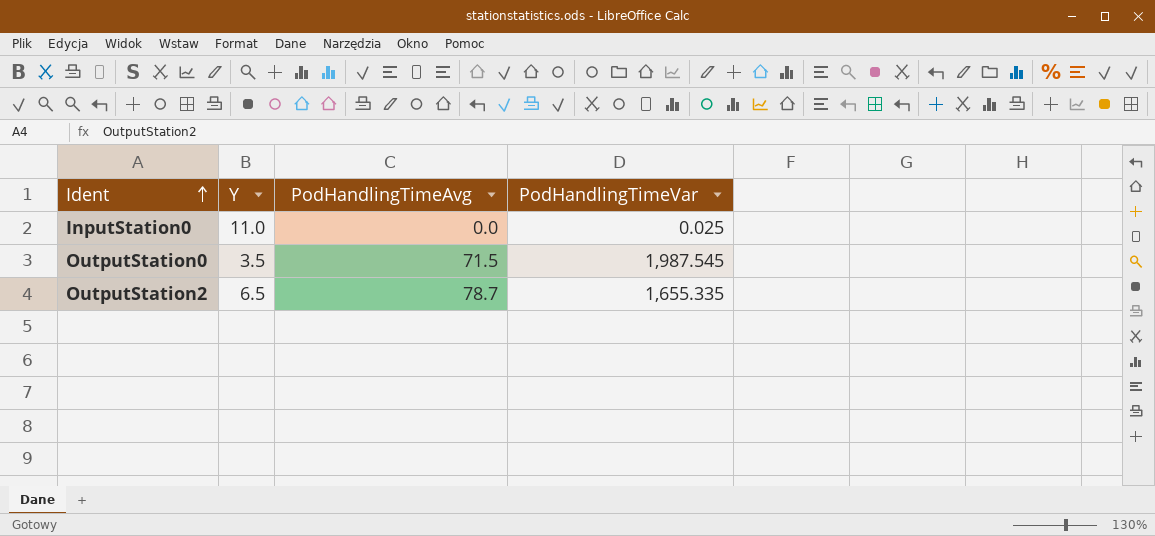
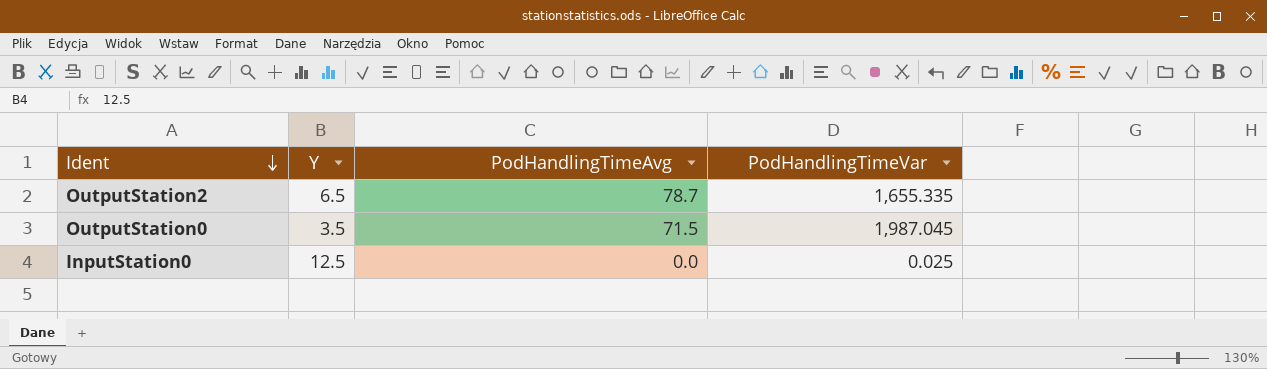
row order: Ident ascending -> Ident descending
OutputStation0 | PodHandlingTimeVar: 1,987.545 -> 1,987.045
InputStation0 | Y: 11.0 -> 12.5

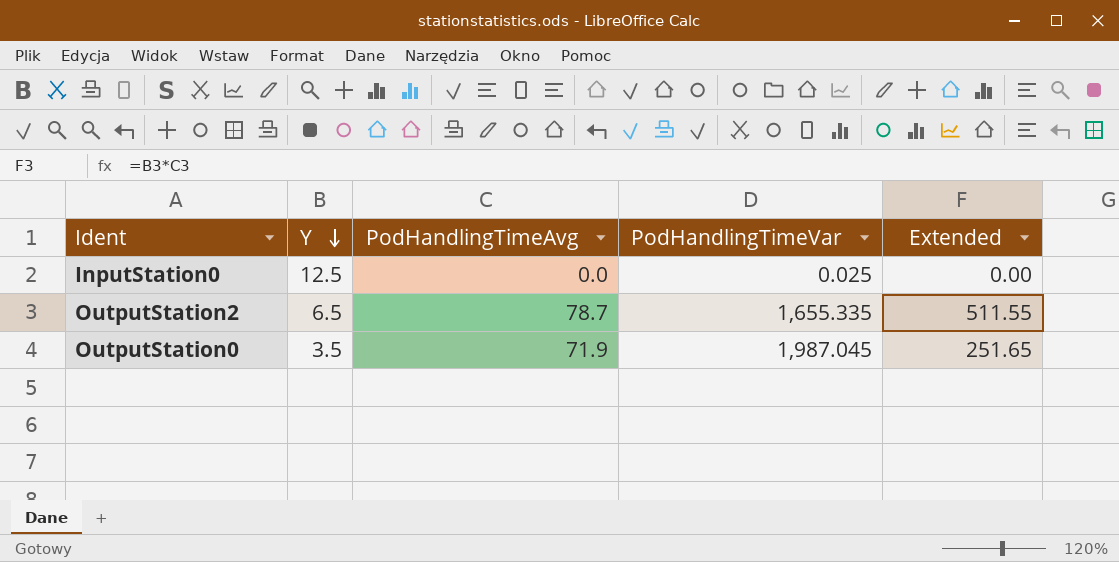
row order: Ident descending -> Y descending
column Extended | formula: none -> [Y] * [PodHandlingTimeAvg]
OutputStation0 | PodHandlingTimeAvg: 71.5 -> 71.9

